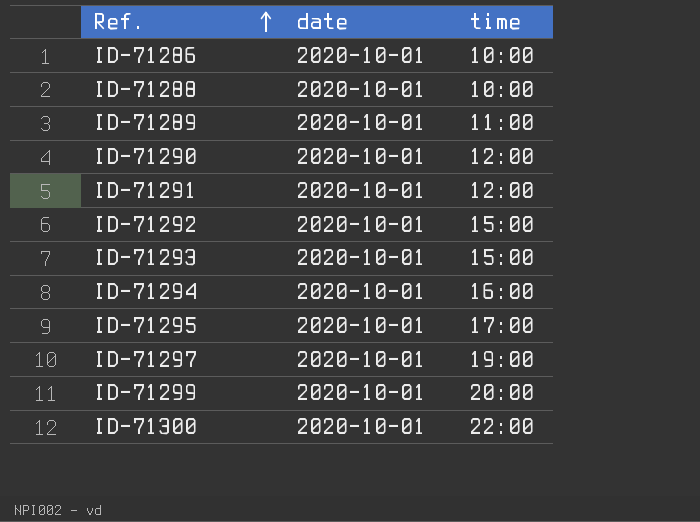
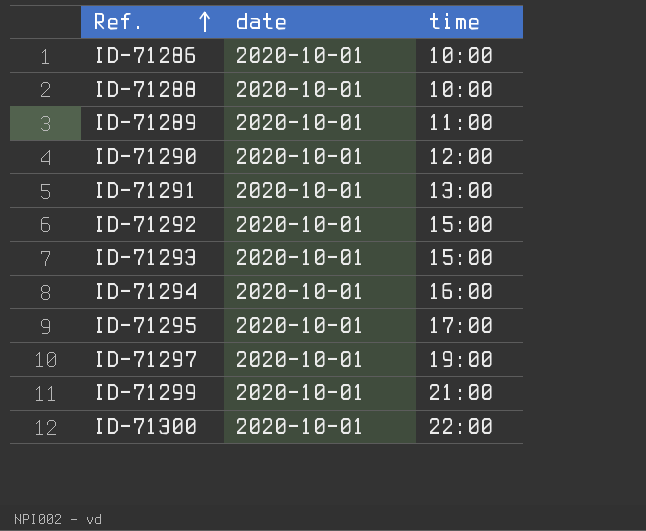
ID-71291 | time: 12:00 -> 13:00
ID-71299 | time: 20:00 -> 21:00

